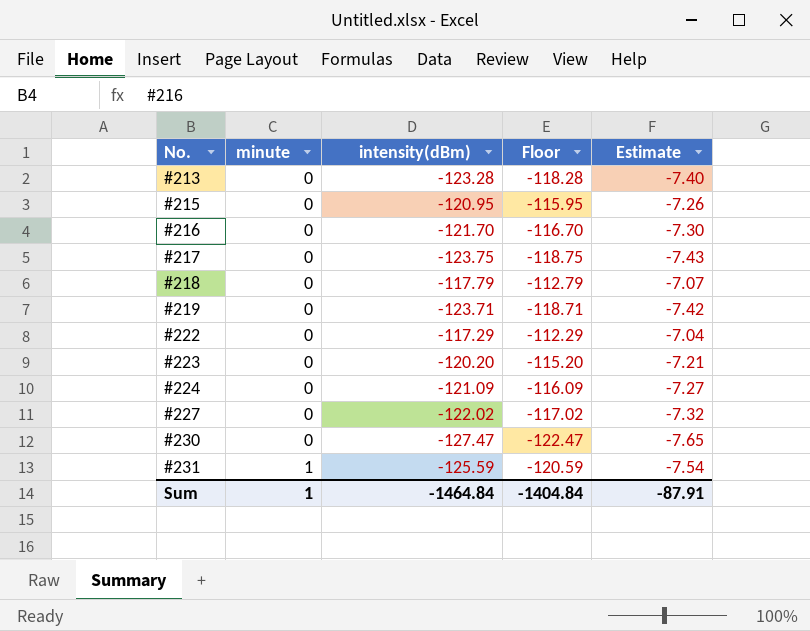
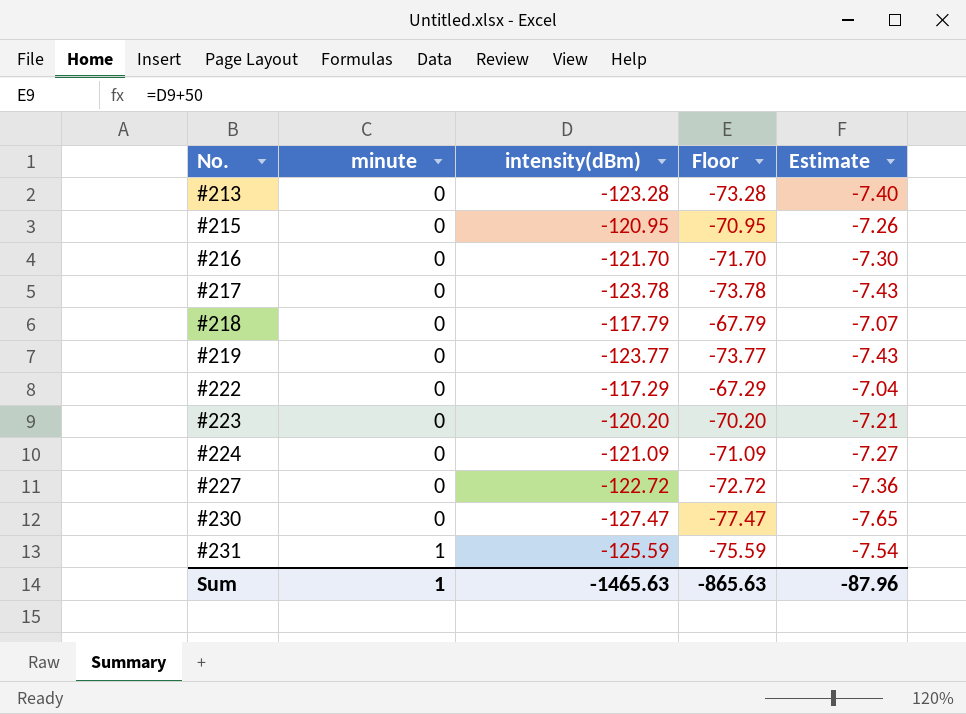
column Floor | formula: [intensity(dBm)] + 5 -> [intensity(dBm)] + 50
#217 | intensity(dBm): -123.75 -> -123.78
#219 | intensity(dBm): -123.71 -> -123.77
#219 | Estimate: -7.42 -> -7.43
#227 | intensity(dBm): -122.02 -> -122.72
#227 | Estimate: -7.32 -> -7.36
Sum | intensity(dBm): -1464.84 -> -1465.63
Sum | Floor: -1404.84 -> -865.63
Sum | Estimate: -87.91 -> -87.96

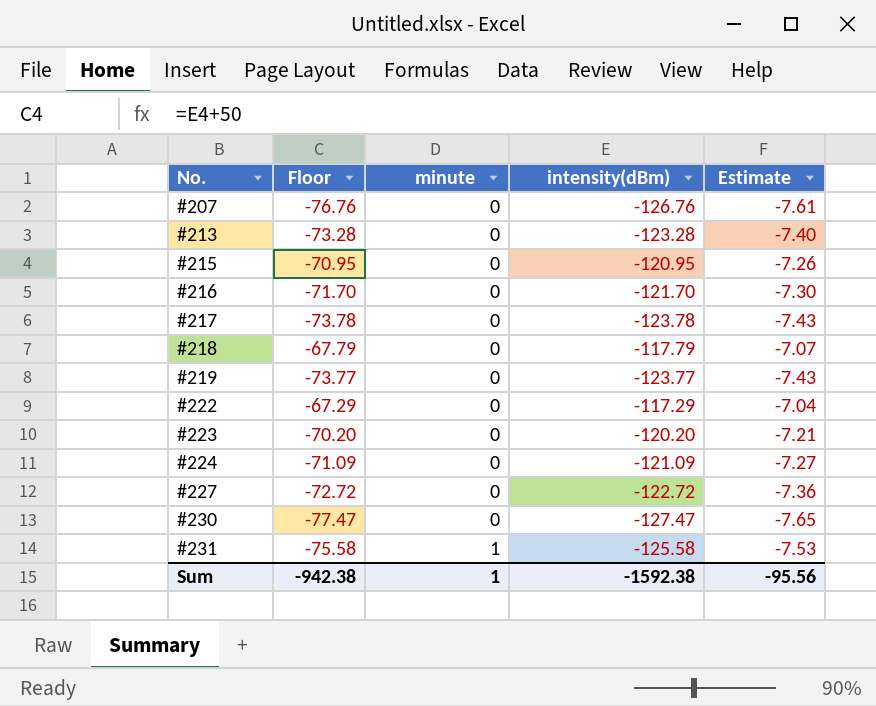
column Floor | position: 4 -> 2
row #207: none -> -76.76 | 0 | -126.76 | -7.61
#231 | Floor: -75.59 -> -75.58
#231 | intensity(dBm): -125.59 -> -125.58
#231 | Estimate: -7.54 -> -7.53
Sum | Floor: -865.63 -> -942.38
Sum | intensity(dBm): -1465.63 -> -1592.38
Sum | Estimate: -87.96 -> -95.56

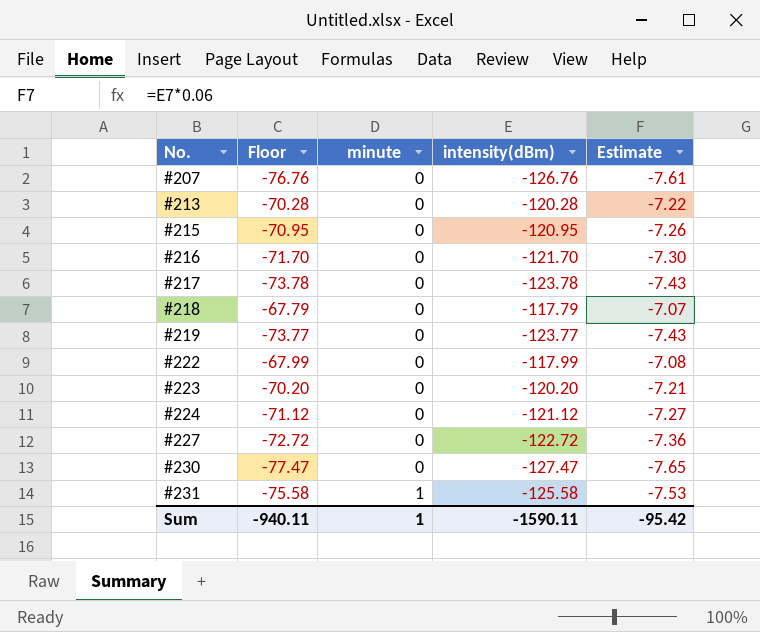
#213 | Floor: -73.28 -> -70.28
#213 | intensity(dBm): -123.28 -> -120.28
#213 | Estimate: -7.40 -> -7.22
#222 | Floor: -67.29 -> -67.99
#222 | intensity(dBm): -117.29 -> -117.99
#222 | Estimate: -7.04 -> -7.08
#224 | Floor: -71.09 -> -71.12
#224 | intensity(dBm): -121.09 -> -121.12
Sum | Floor: -942.38 -> -940.11
Sum | intensity(dBm): -1592.38 -> -1590.11
Sum | Estimate: -95.56 -> -95.42

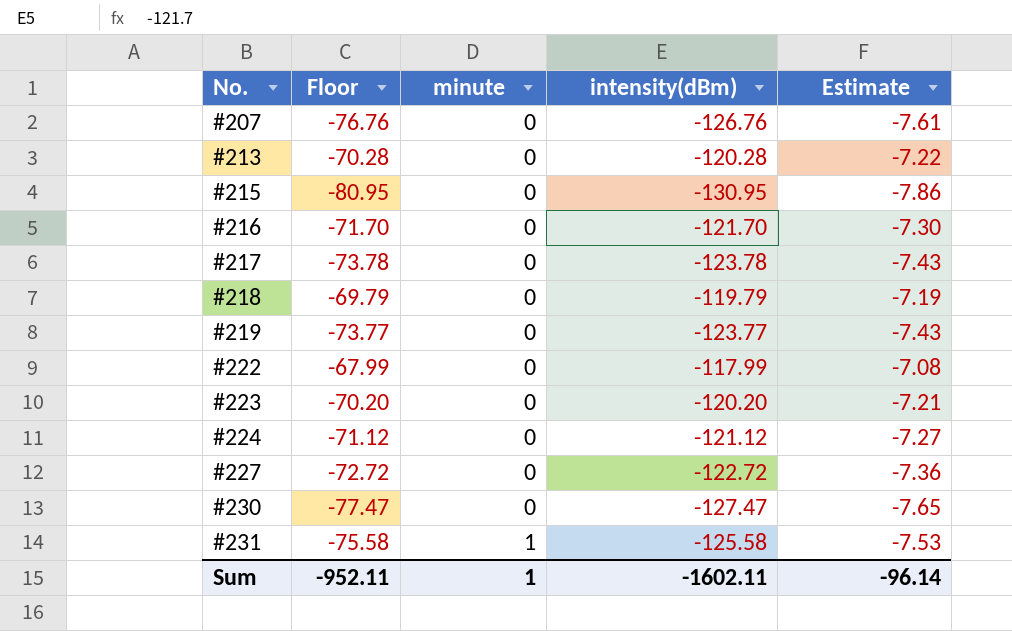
#215 | Floor: -70.95 -> -80.95
#215 | intensity(dBm): -120.95 -> -130.95
#215 | Estimate: -7.26 -> -7.86
#218 | Floor: -67.79 -> -69.79
#218 | intensity(dBm): -117.79 -> -119.79
#218 | Estimate: -7.07 -> -7.19
Sum | Floor: -940.11 -> -952.11
Sum | intensity(dBm): -1590.11 -> -1602.11
Sum | Estimate: -95.42 -> -96.14

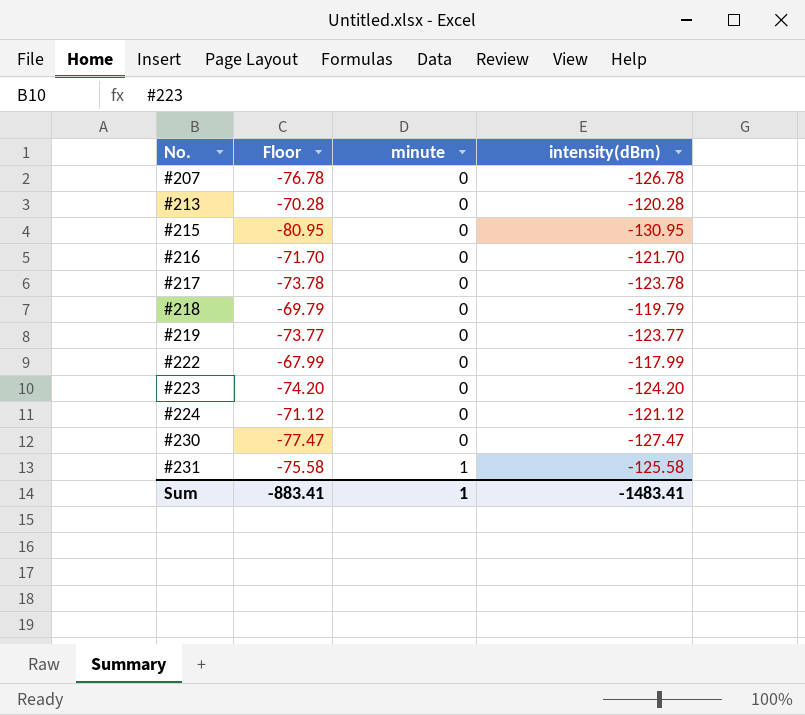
column Estimate | formula: [intensity(dBm)] * 0.06 -> none
row #227: -72.72 | 0 | -122.72 | -7.36 -> none
#207 | Floor: -76.76 -> -76.78
#207 | intensity(dBm): -126.76 -> -126.78
#223 | Floor: -70.20 -> -74.20
#223 | intensity(dBm): -120.20 -> -124.20
Sum | Floor: -952.11 -> -883.41
Sum | intensity(dBm): -1602.11 -> -1483.41

